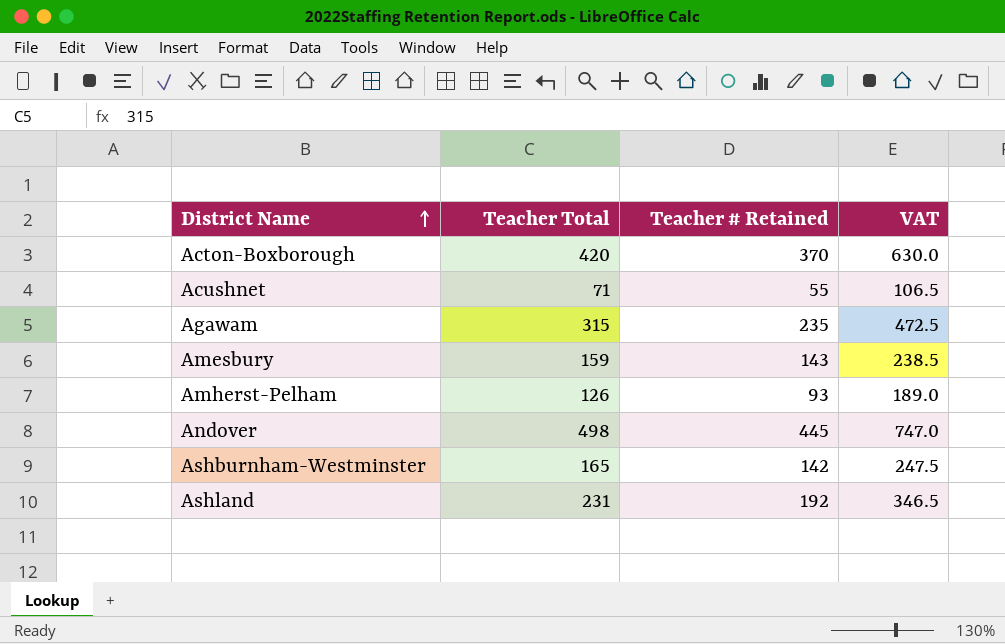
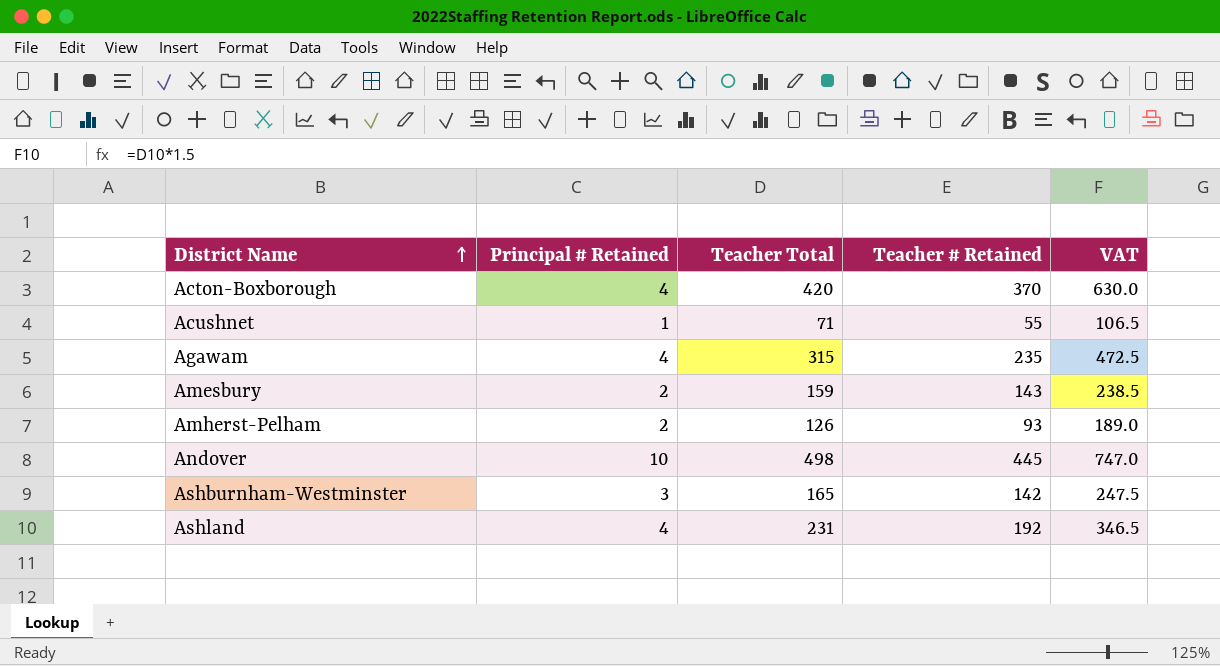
column Principal # Retained | position: none -> 2

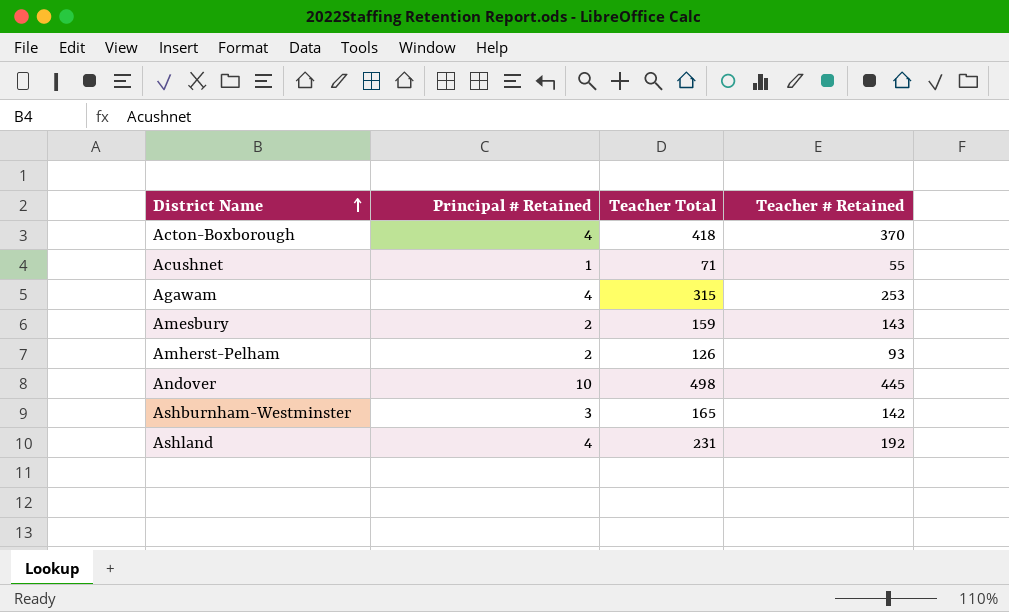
column VAT | formula: [Teacher Total] * 1.5 -> none
Acton-Boxborough | Teacher Total: 420 -> 418
Agawam | Teacher # Retained: 235 -> 253

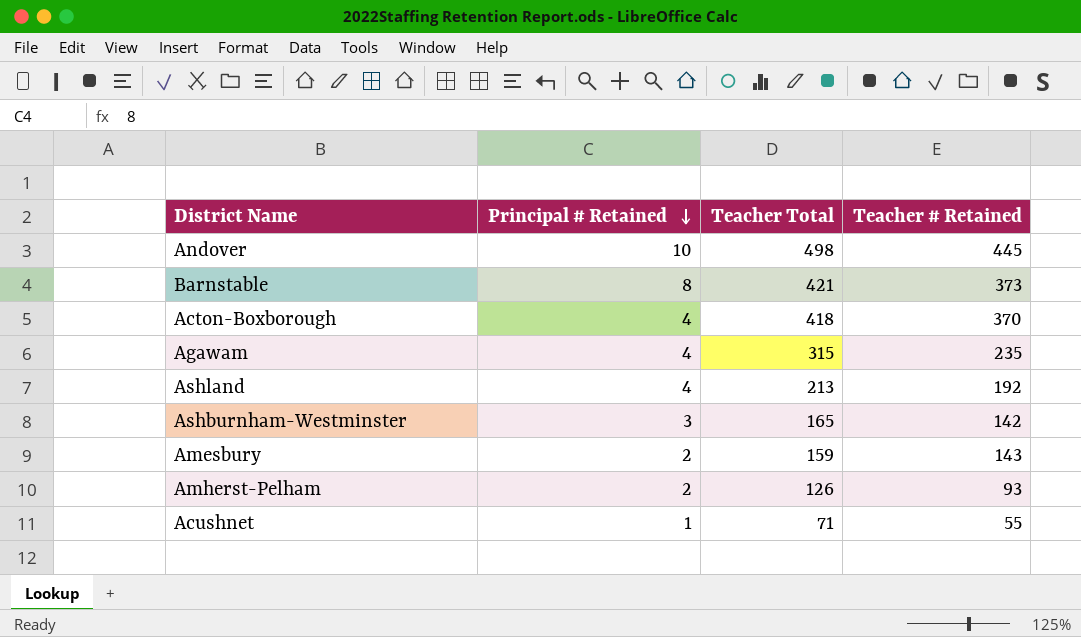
row order: District Name ascending -> Principal # Retained descending
row Barnstable: none -> 8 | 421 | 373
Agawam | Teacher # Retained: 253 -> 235
Ashland | Teacher Total: 231 -> 213

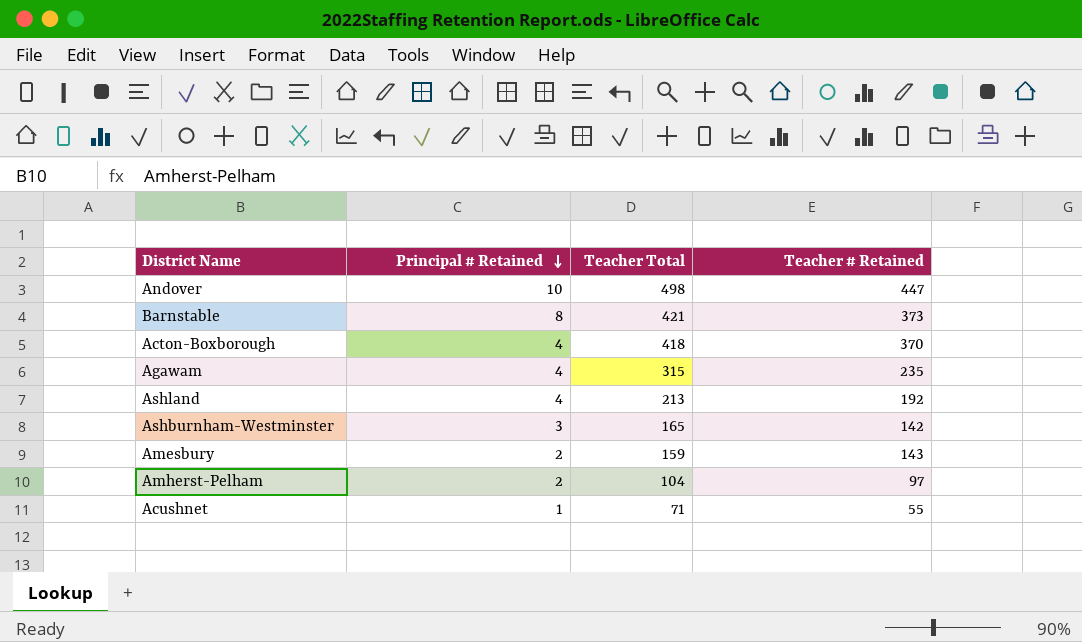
Andover | Teacher # Retained: 445 -> 447
Amherst-Pelham | Teacher Total: 126 -> 104
Amherst-Pelham | Teacher # Retained: 93 -> 97

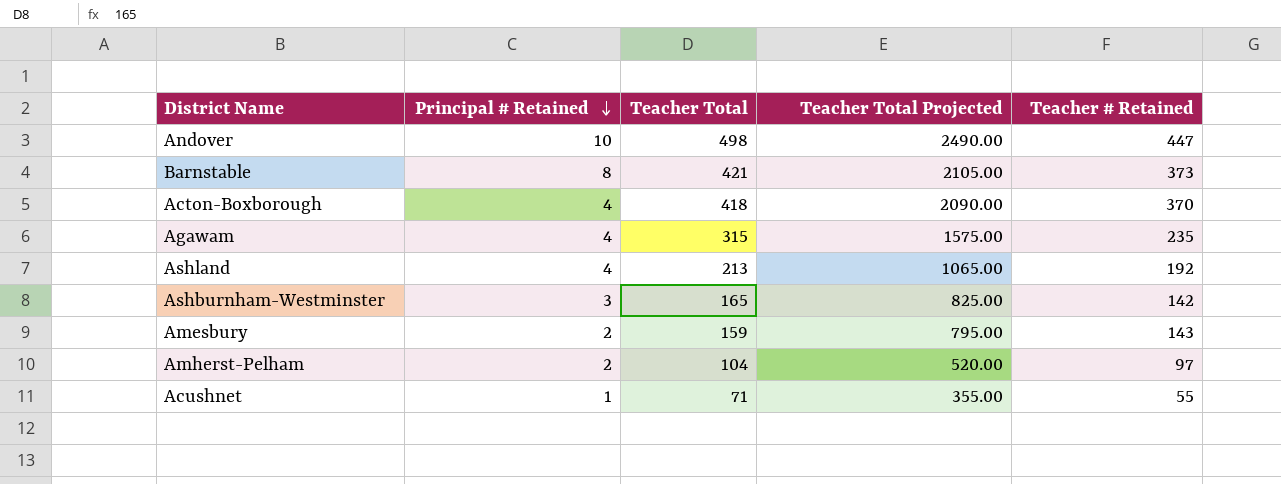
column Teacher Total Projected | formula: none -> [Teacher Total] * 5

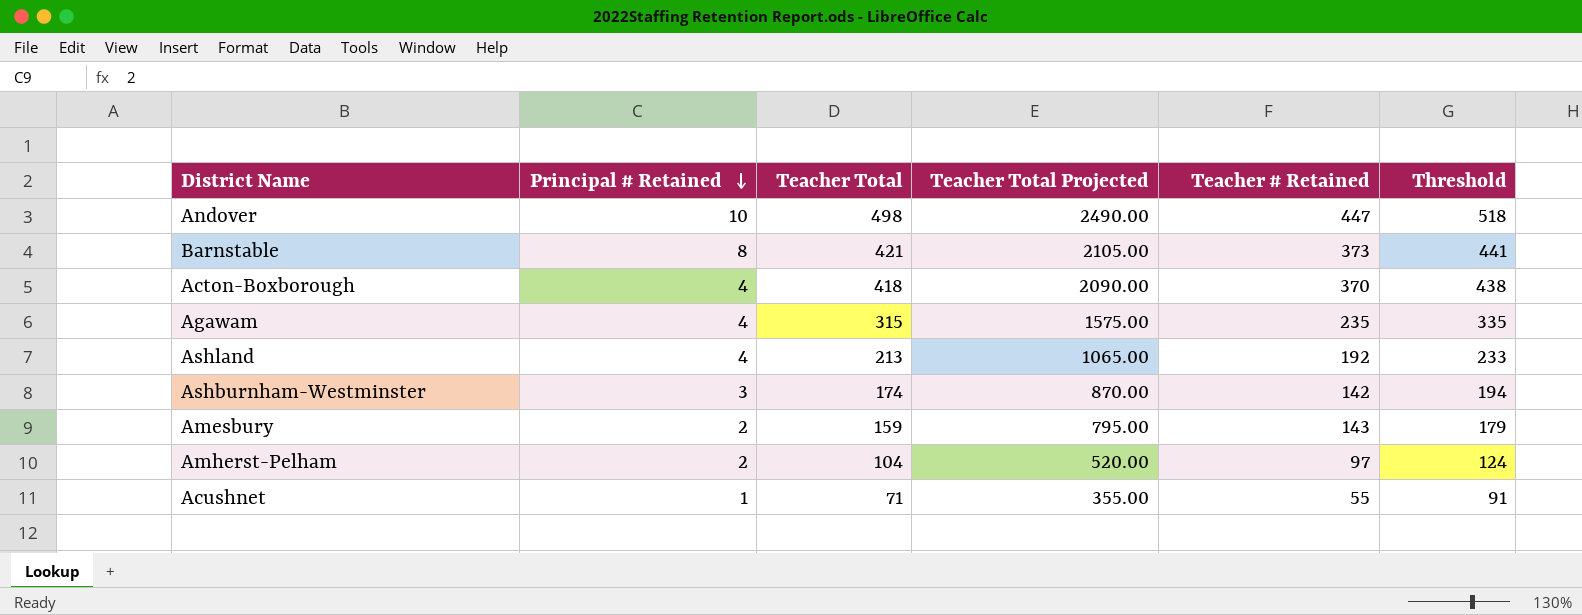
column Threshold | formula: none -> [Teacher Total] + 20
Ashburnham-Westminster | Teacher Total: 165 -> 174
Ashburnham-Westminster | Teacher Total Projected: 825.00 -> 870.00

